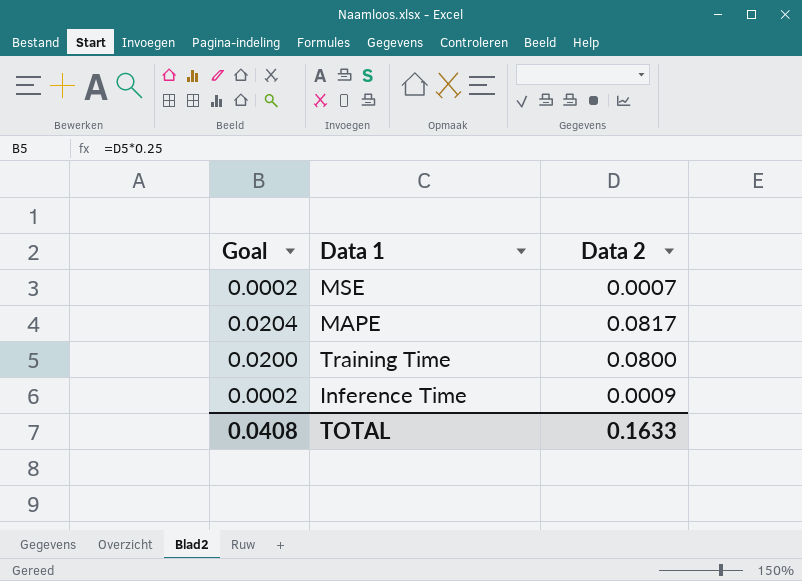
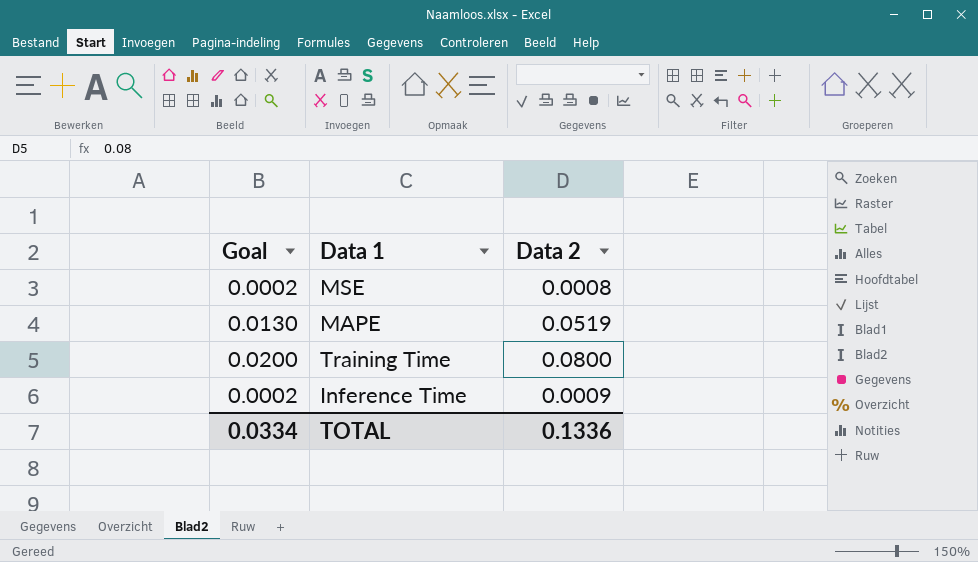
MSE | Data 2: 0.0007 -> 0.0008
MAPE | Goal: 0.0204 -> 0.0130
MAPE | Data 2: 0.0817 -> 0.0519
TOTAL | Goal: 0.0408 -> 0.0334
TOTAL | Data 2: 0.1633 -> 0.1336

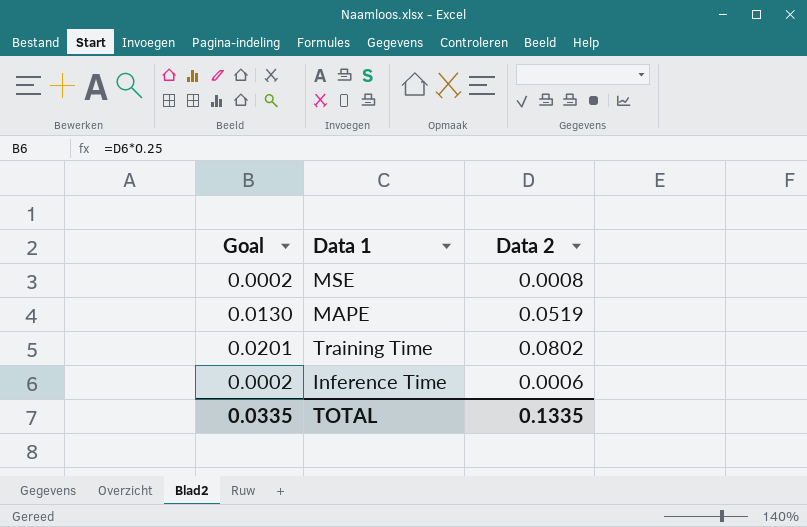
Training Time | Goal: 0.0200 -> 0.0201
Training Time | Data 2: 0.0800 -> 0.0802
Inference Time | Data 2: 0.0009 -> 0.0006
TOTAL | Goal: 0.0334 -> 0.0335
TOTAL | Data 2: 0.1336 -> 0.1335

